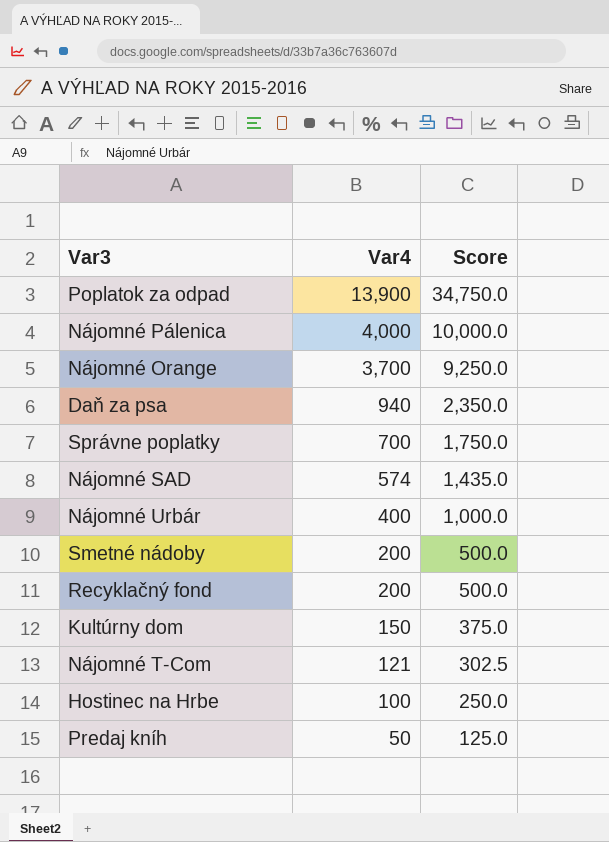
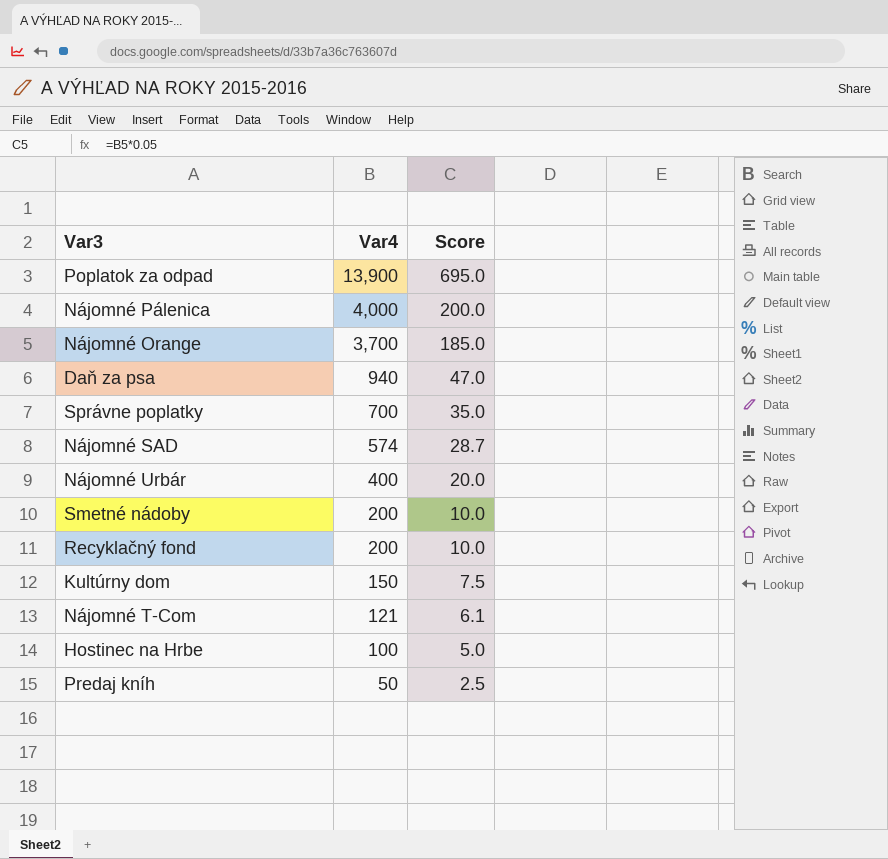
column Score | formula: [Var4] * 2.5 -> [Var4] * 0.05

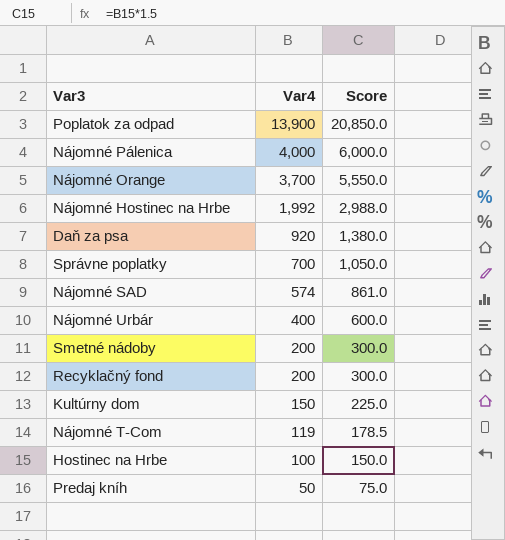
column Score | formula: [Var4] * 0.05 -> [Var4] * 1.5
row Nájomné Hostinec na Hrbe: none -> 1,992 | 2,988.0
Daň za psa | Var4: 940 -> 920
Nájomné T-Com | Var4: 121 -> 119

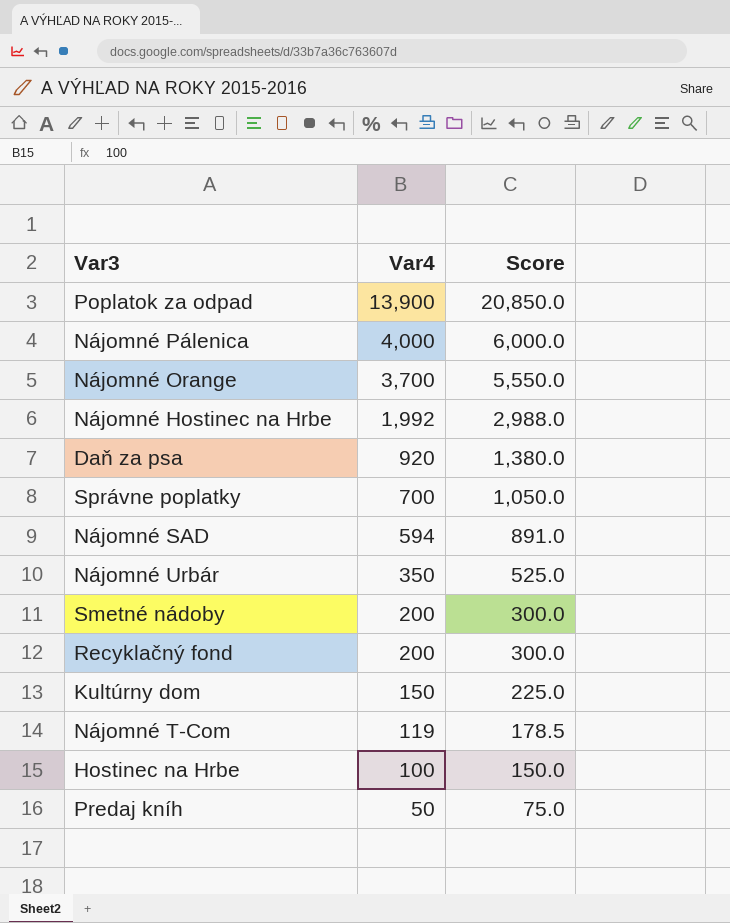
Nájomné SAD | Var4: 574 -> 594
Nájomné SAD | Score: 861.0 -> 891.0
Nájomné Urbár | Var4: 400 -> 350
Nájomné Urbár | Score: 600.0 -> 525.0

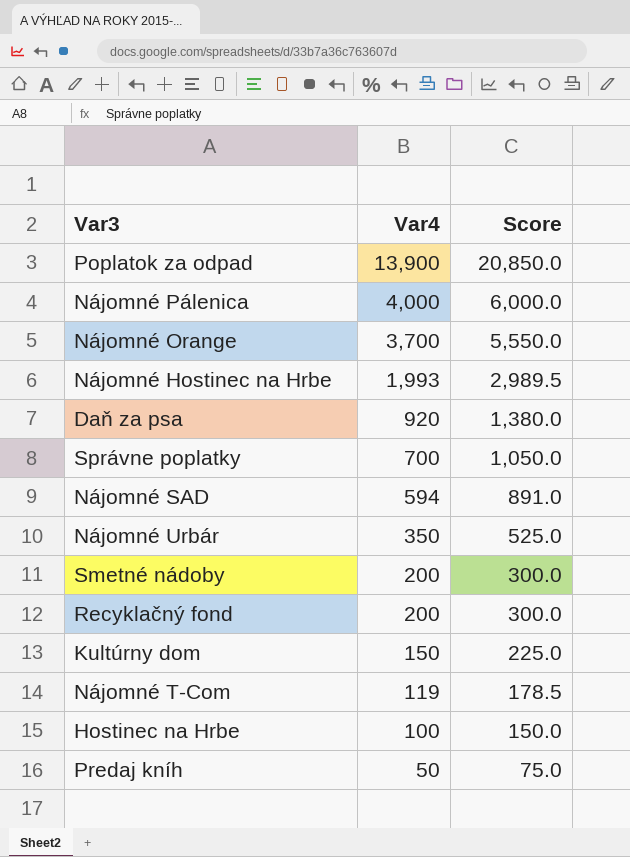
Nájomné Hostinec na Hrbe | Var4: 1,992 -> 1,993
Nájomné Hostinec na Hrbe | Score: 2,988.0 -> 2,989.5

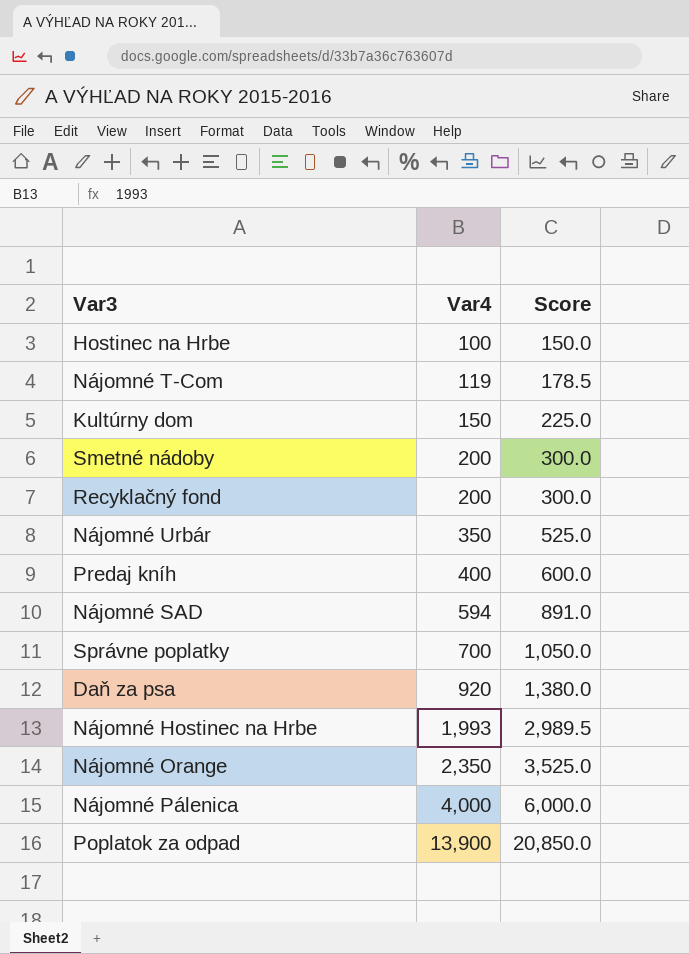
row order: Var4 descending -> Var4 ascending
Predaj kníh | Var4: 50 -> 400
Predaj kníh | Score: 75.0 -> 600.0
Nájomné Orange | Var4: 3,700 -> 2,350
Nájomné Orange | Score: 5,550.0 -> 3,525.0

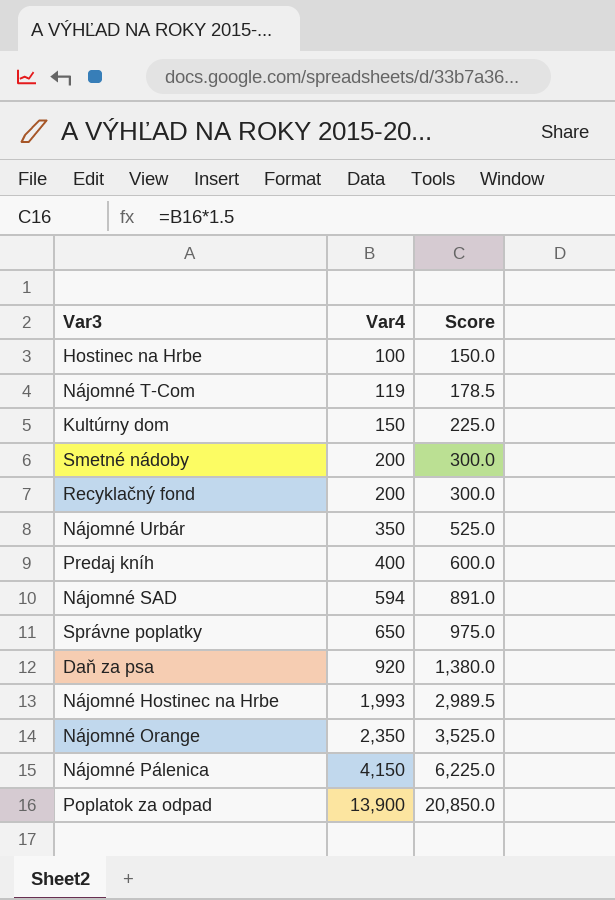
Správne poplatky | Var4: 700 -> 650
Správne poplatky | Score: 1,050.0 -> 975.0
Nájomné Pálenica | Var4: 4,000 -> 4,150
Nájomné Pálenica | Score: 6,000.0 -> 6,225.0

